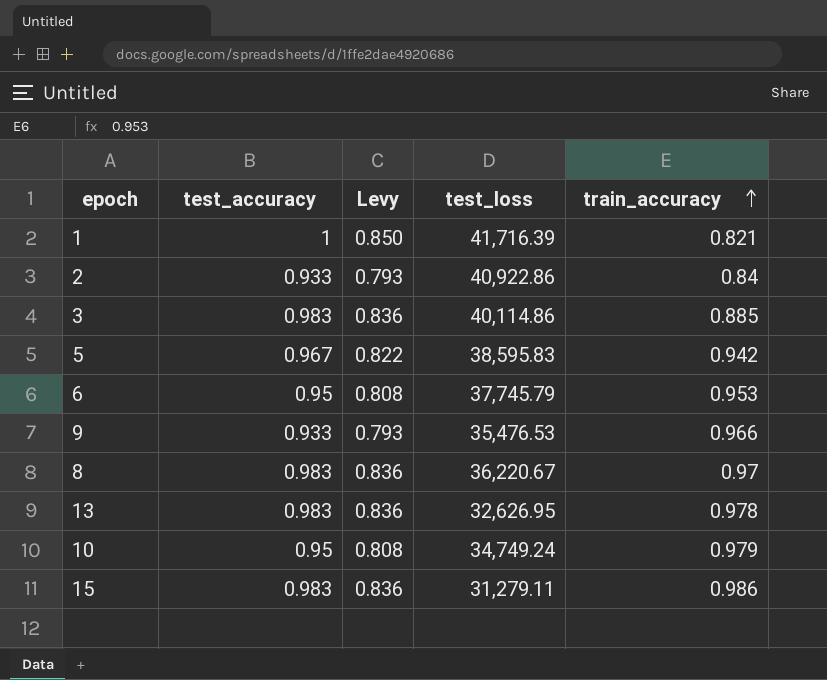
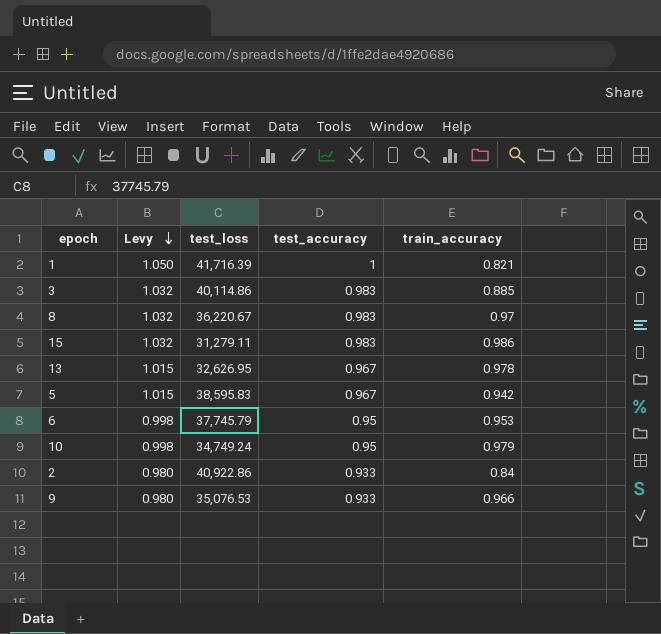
row order: train_accuracy ascending -> Levy descending
column Levy | formula: [test_accuracy] * 0.85 -> [test_accuracy] * 1.05
column test_accuracy | position: 2 -> 4
13 | test_accuracy: 0.983 -> 0.967
9 | test_loss: 35,476.53 -> 35,076.53

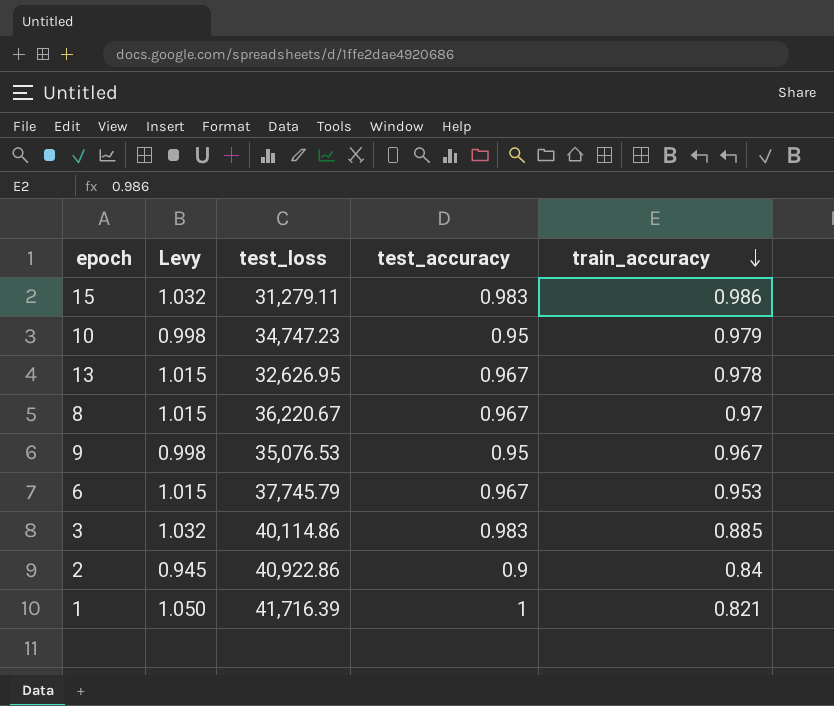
row order: Levy descending -> train_accuracy descending
row 5: 1.015 | 38,595.83 | 0.967 | 0.942 -> none
10 | test_loss: 34,749.24 -> 34,747.23
8 | Levy: 1.032 -> 1.015
8 | test_accuracy: 0.983 -> 0.967
9 | Levy: 0.980 -> 0.998
9 | test_accuracy: 0.933 -> 0.95
9 | train_accuracy: 0.966 -> 0.967
6 | Levy: 0.998 -> 1.015
6 | test_accuracy: 0.95 -> 0.967
2 | Levy: 0.980 -> 0.945
2 | test_accuracy: 0.933 -> 0.9

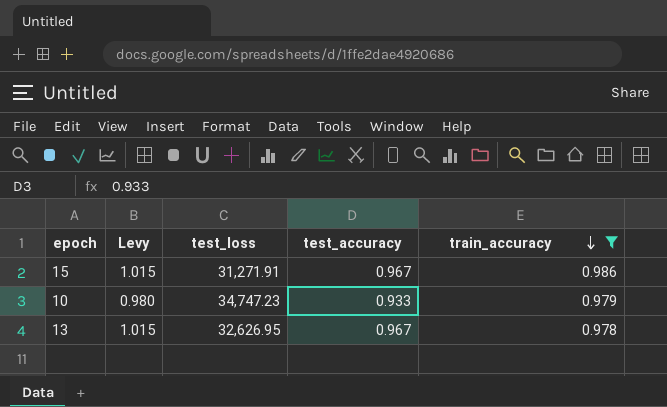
filter: none -> train_accuracy >= 0.978
15 | Levy: 1.032 -> 1.015
15 | test_loss: 31,279.11 -> 31,271.91
15 | test_accuracy: 0.983 -> 0.967
10 | Levy: 0.998 -> 0.980
10 | test_accuracy: 0.95 -> 0.933

